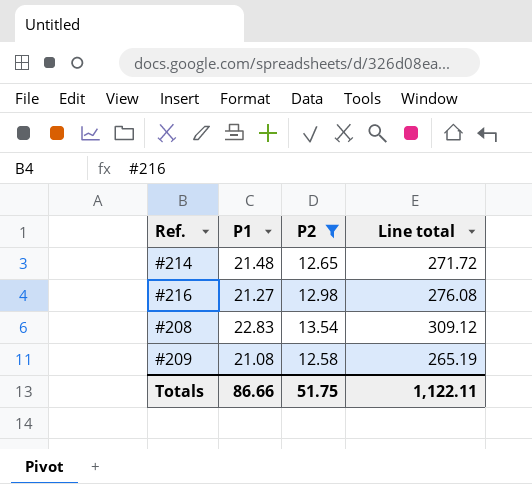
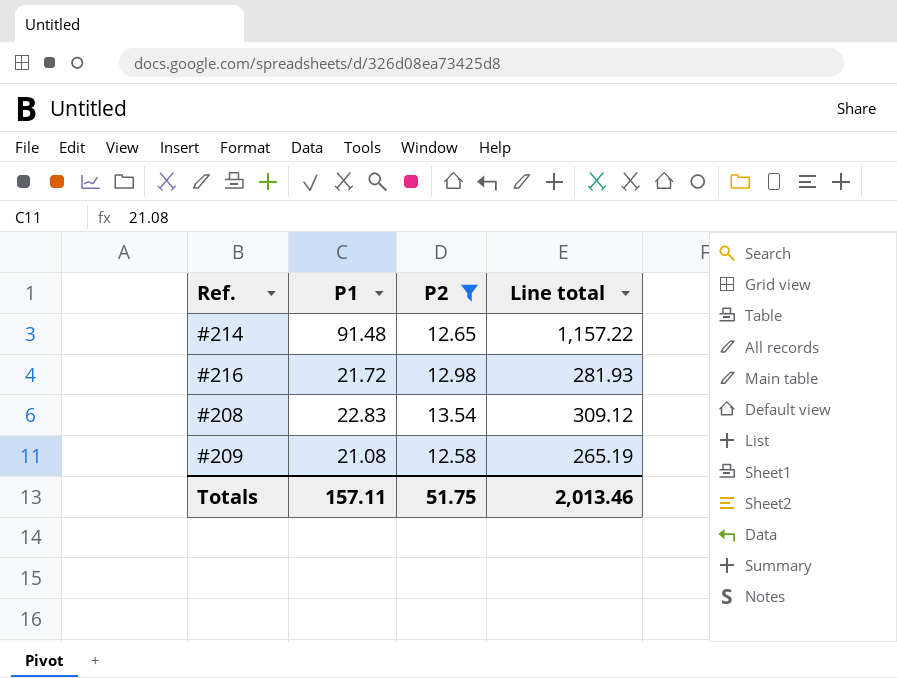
#214 | P1: 21.48 -> 91.48
#214 | Line total: 271.72 -> 1,157.22
#216 | P1: 21.27 -> 21.72
#216 | Line total: 276.08 -> 281.93
Totals | P1: 86.66 -> 157.11
Totals | Line total: 1,122.11 -> 2,013.46

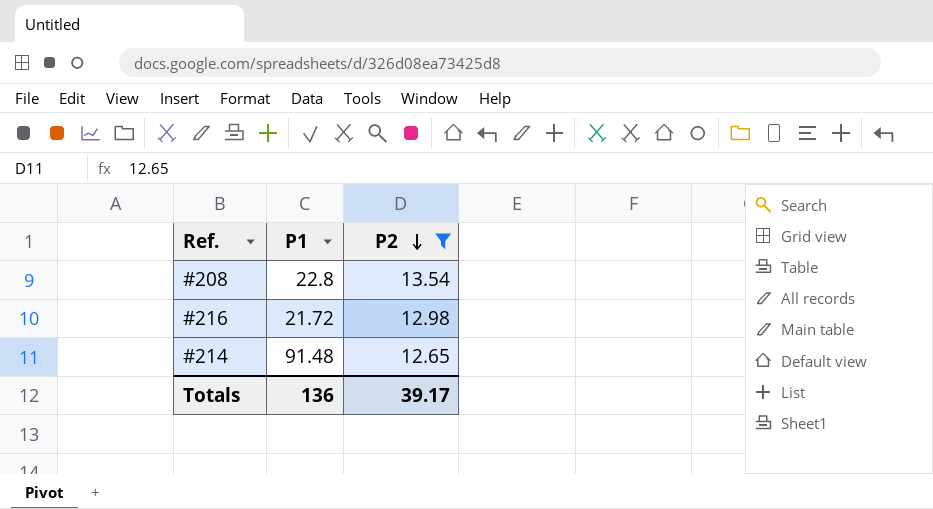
row order: none -> P2 descending
column Line total | formula: [P1] * [P2] -> none
row #209: 21.08 | 12.58 | 265.19 -> none
#208 | P1: 22.83 -> 22.8
Totals | P1: 157.11 -> 136
Totals | P2: 51.75 -> 39.17

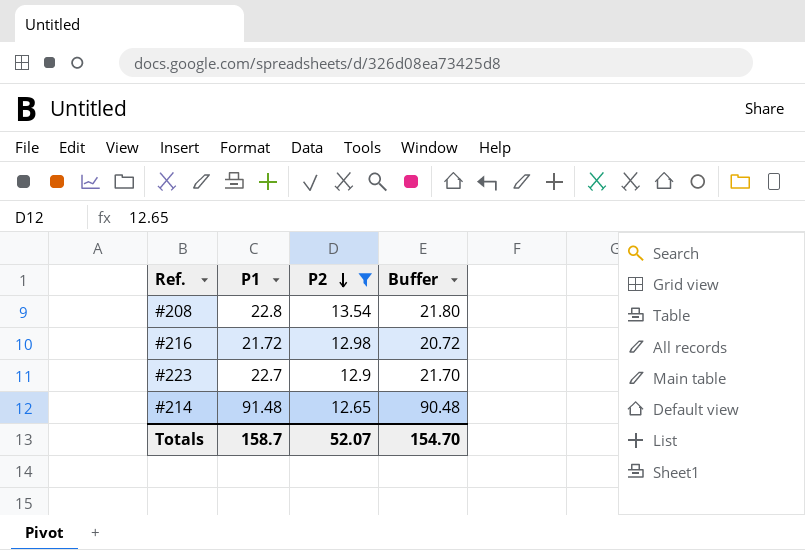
column Buffer | formula: none -> [P1] - 1
row #223: none -> 22.7 | 12.9 | 21.70
Totals | P1: 136 -> 158.7
Totals | P2: 39.17 -> 52.07

